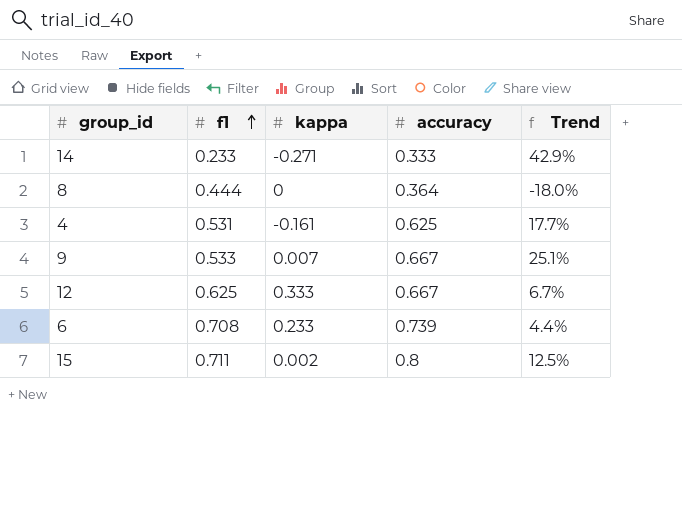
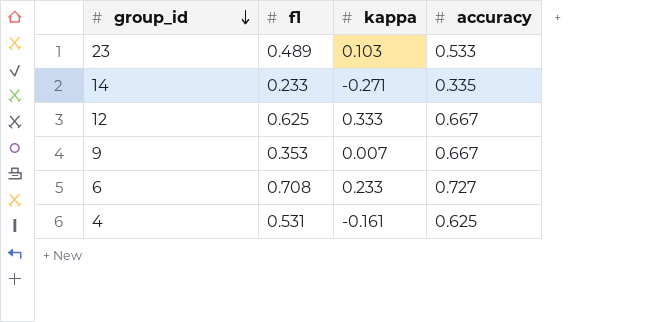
row order: f1 ascending -> group_id descending
column Trend | formula: ([accuracy] - [f1]) / [f1] -> none
row 8: 0.444 | 0 | 0.364 | -18.0% -> none
row 15: 0.711 | 0.002 | 0.8 | 12.5% -> none
row 23: none -> 0.489 | 0.103 | 0.533
14 | accuracy: 0.333 -> 0.335
9 | f1: 0.533 -> 0.353
6 | accuracy: 0.739 -> 0.727

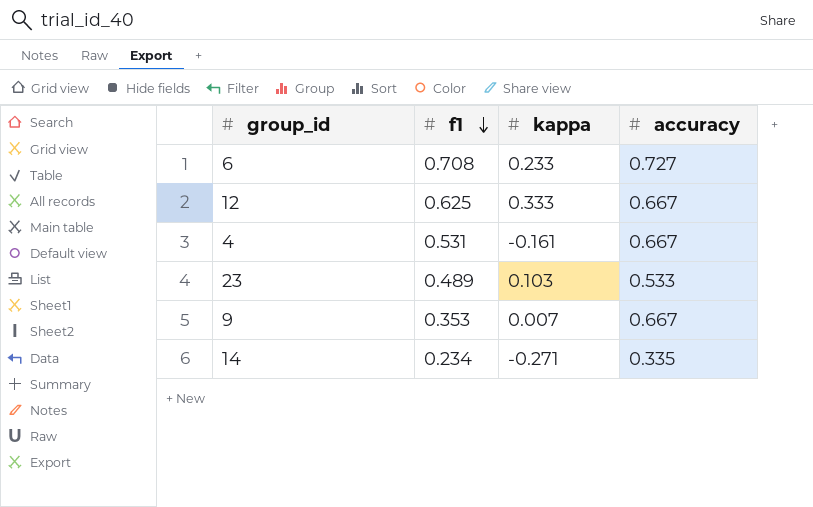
row order: group_id descending -> f1 descending
4 | accuracy: 0.625 -> 0.667
14 | f1: 0.233 -> 0.234

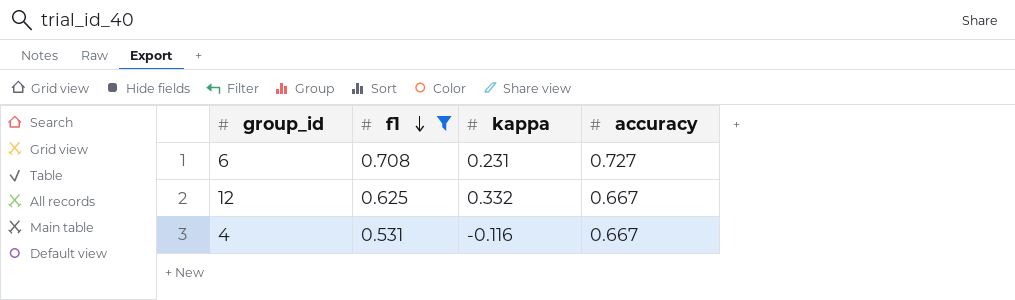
filter: none -> f1 >= 0.531
6 | kappa: 0.233 -> 0.231
12 | kappa: 0.333 -> 0.332
4 | kappa: -0.161 -> -0.116

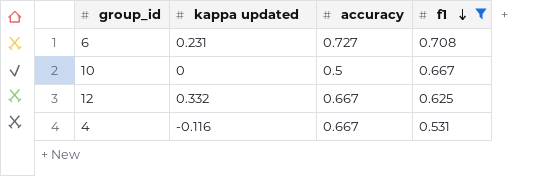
column name: kappa -> kappa updated
column f1 | position: 2 -> 4
row 10: none -> 0 | 0.5 | 0.667

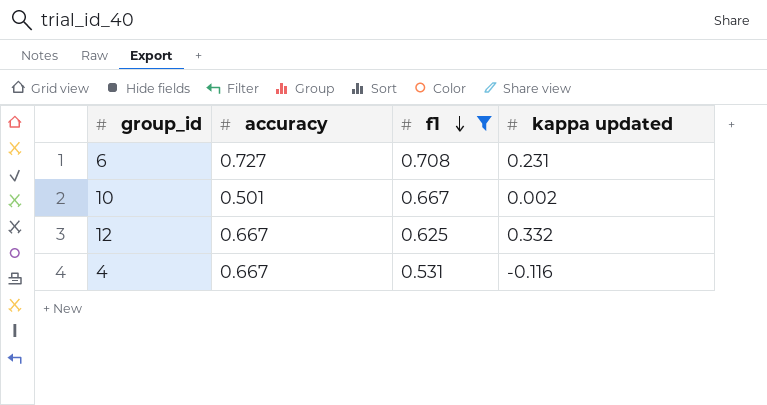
column kappa updated | position: 2 -> 4
10 | accuracy: 0.5 -> 0.501
10 | kappa updated: 0 -> 0.002

